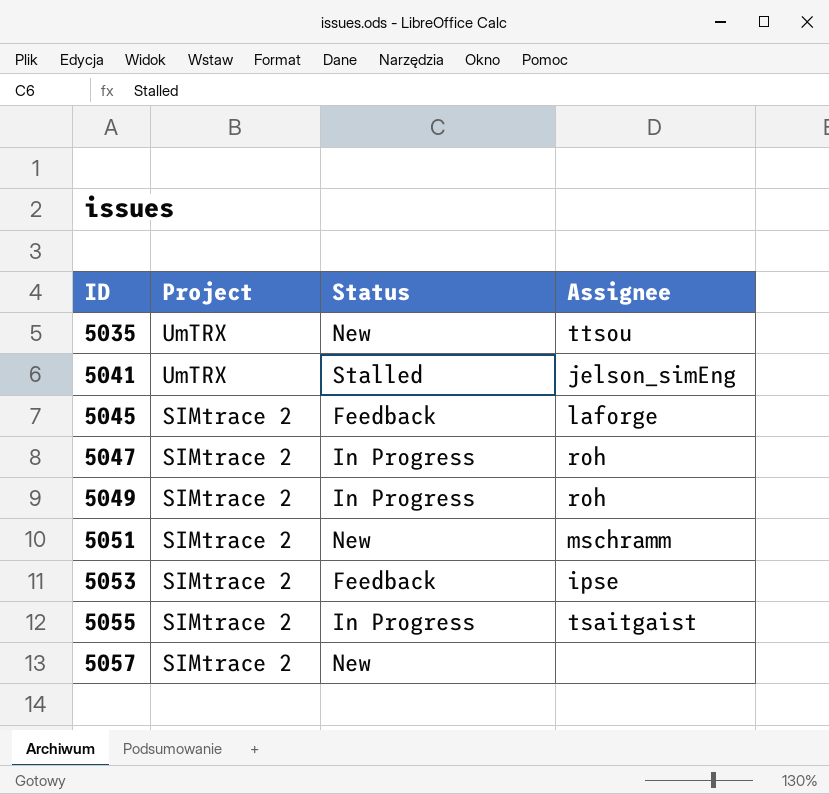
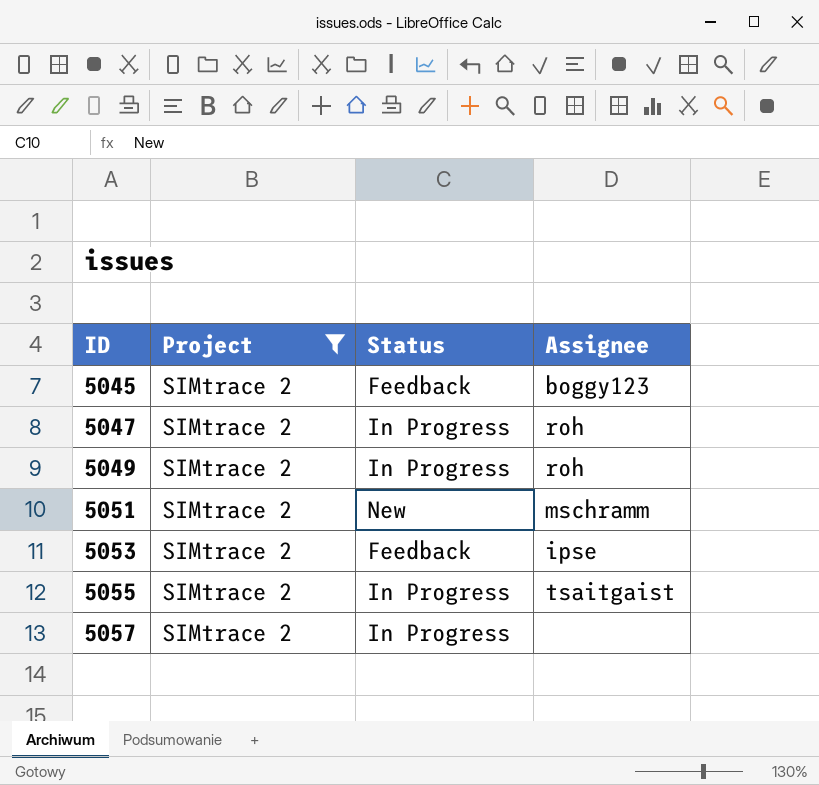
filter: none -> Project = SIMtrace 2
5045 | Assignee: laforge -> boggy123
5057 | Status: New -> In Progress

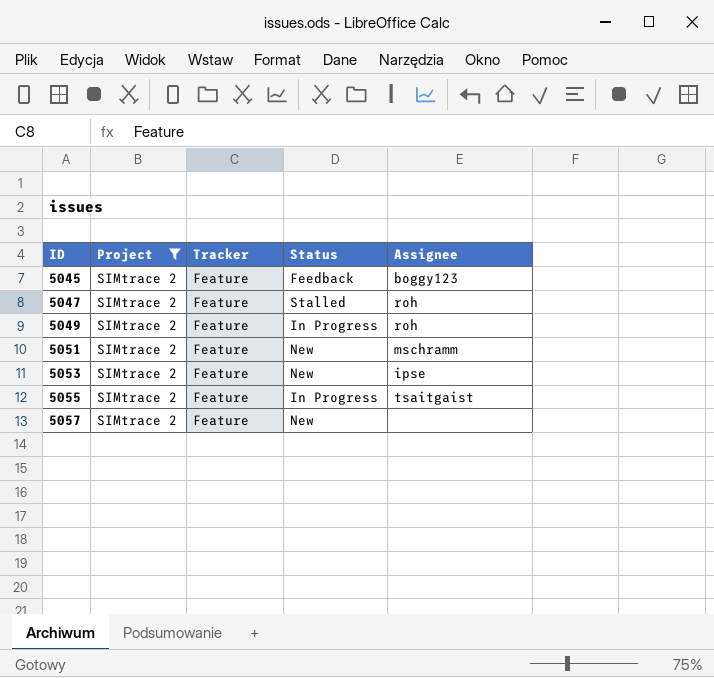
column Tracker | position: none -> 3
5047 | Status: In Progress -> Stalled
5053 | Status: Feedback -> New
5057 | Status: In Progress -> New

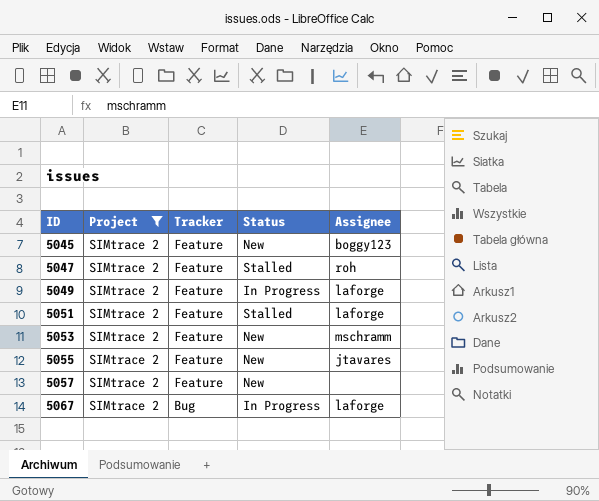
5045 | Status: Feedback -> New
5049 | Assignee: roh -> laforge
5051 | Status: New -> Stalled
5051 | Assignee: mschramm -> laforge
5053 | Assignee: ipse -> mschramm
5055 | Status: In Progress -> New
5055 | Assignee: tsaitgaist -> jtavares
row 5067: none -> SIMtrace 2 | Bug | In Progress | laforge

